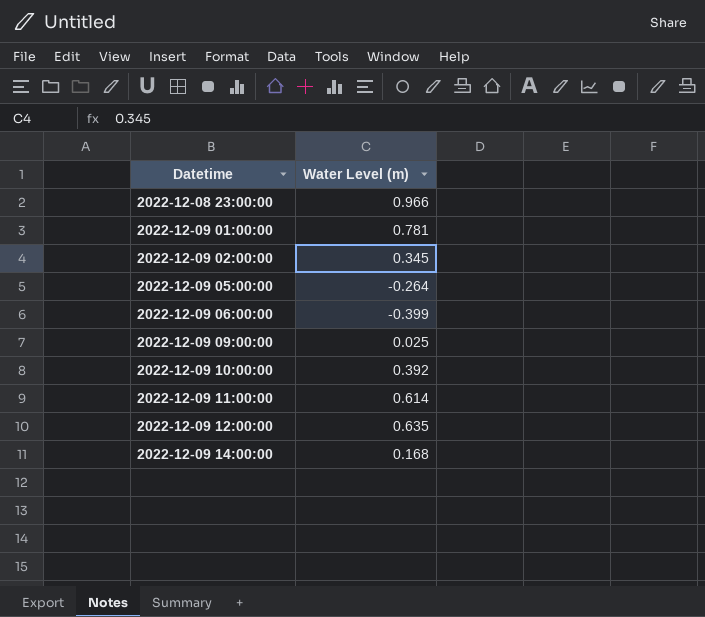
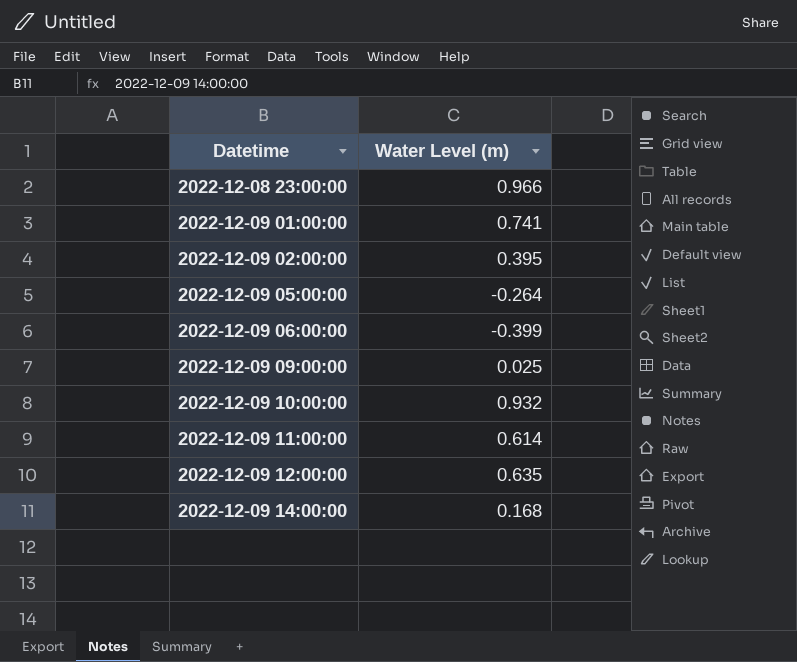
2022-12-09 01:00:00 | Water Level (m): 0.781 -> 0.741
2022-12-09 02:00:00 | Water Level (m): 0.345 -> 0.395
2022-12-09 10:00:00 | Water Level (m): 0.392 -> 0.932

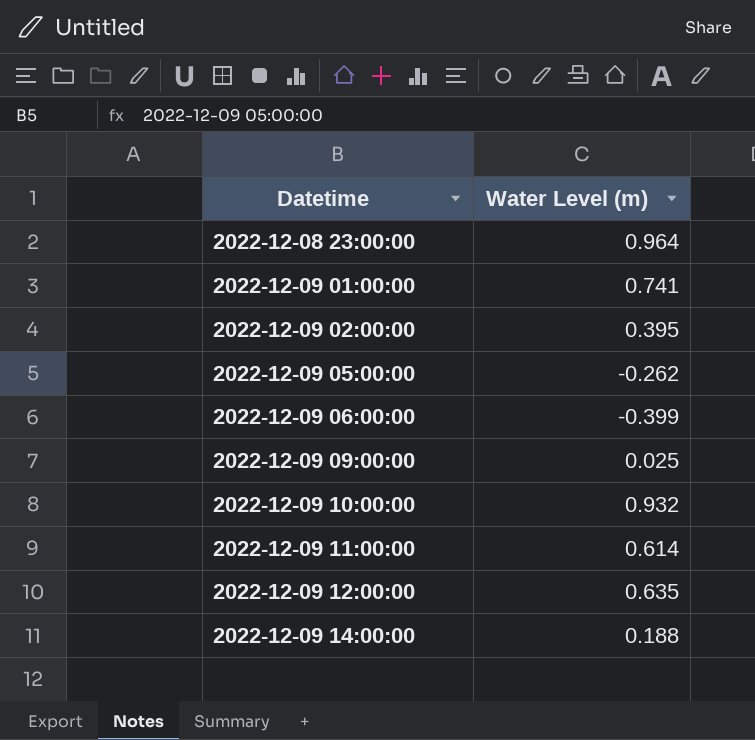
2022-12-08 23:00:00 | Water Level (m): 0.966 -> 0.964
2022-12-09 05:00:00 | Water Level (m): -0.264 -> -0.262
2022-12-09 14:00:00 | Water Level (m): 0.168 -> 0.188

